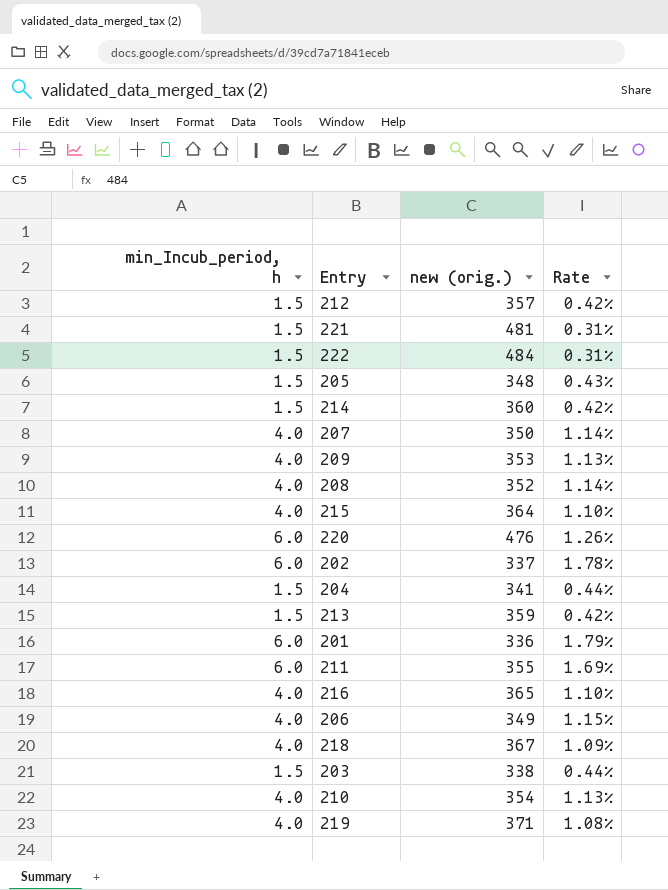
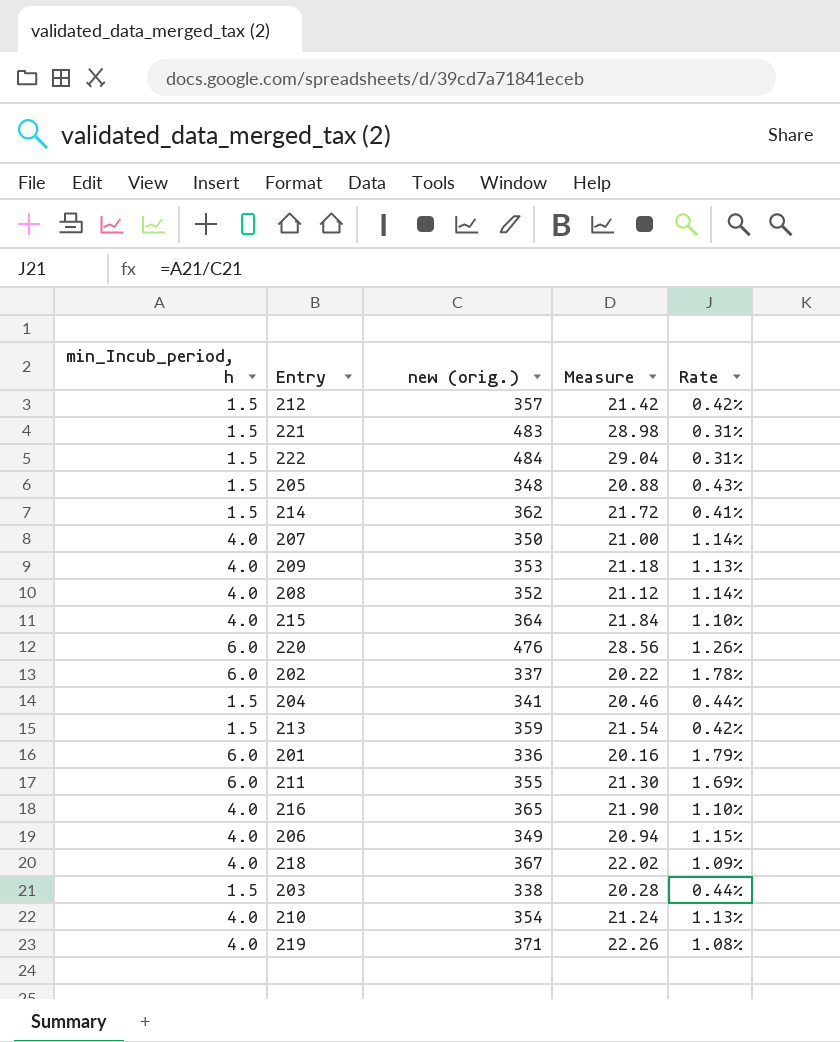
column Measure | formula: none -> [new (orig.)] * 0.06
221 | new (orig.): 481 -> 483
214 | new (orig.): 360 -> 362
214 | Rate: 0.42% -> 0.41%

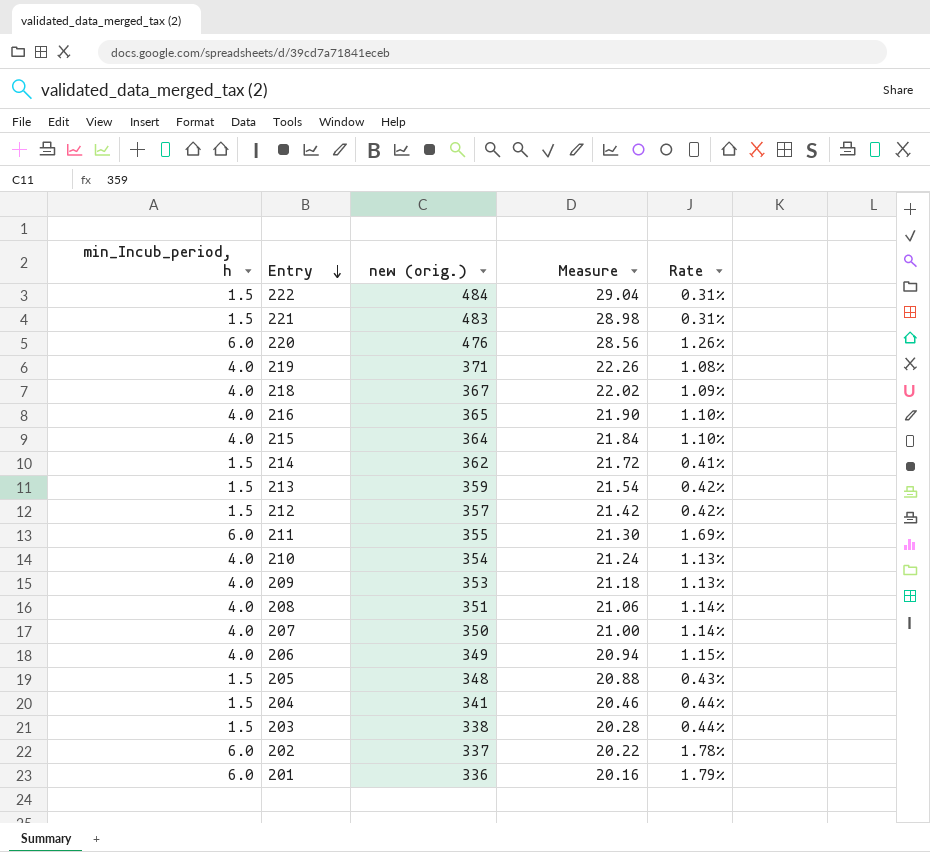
row order: none -> Entry descending
208 | new (orig.): 352 -> 351
208 | Measure: 21.12 -> 21.06

